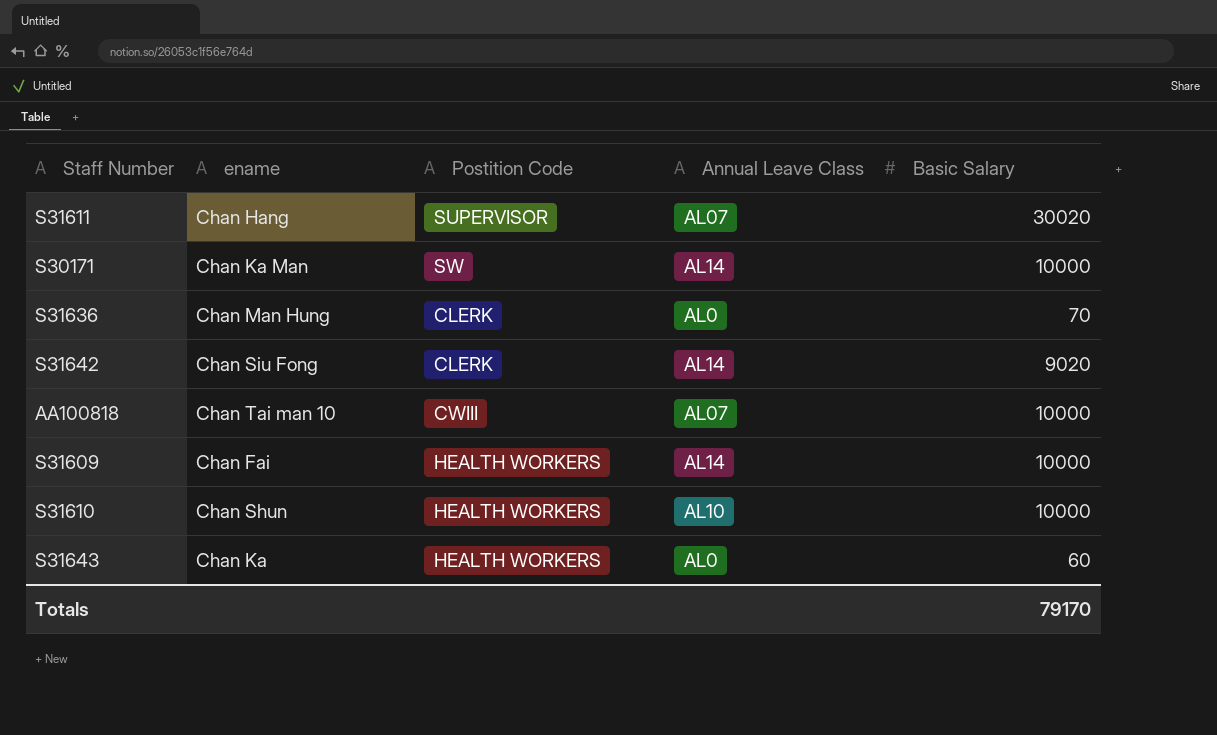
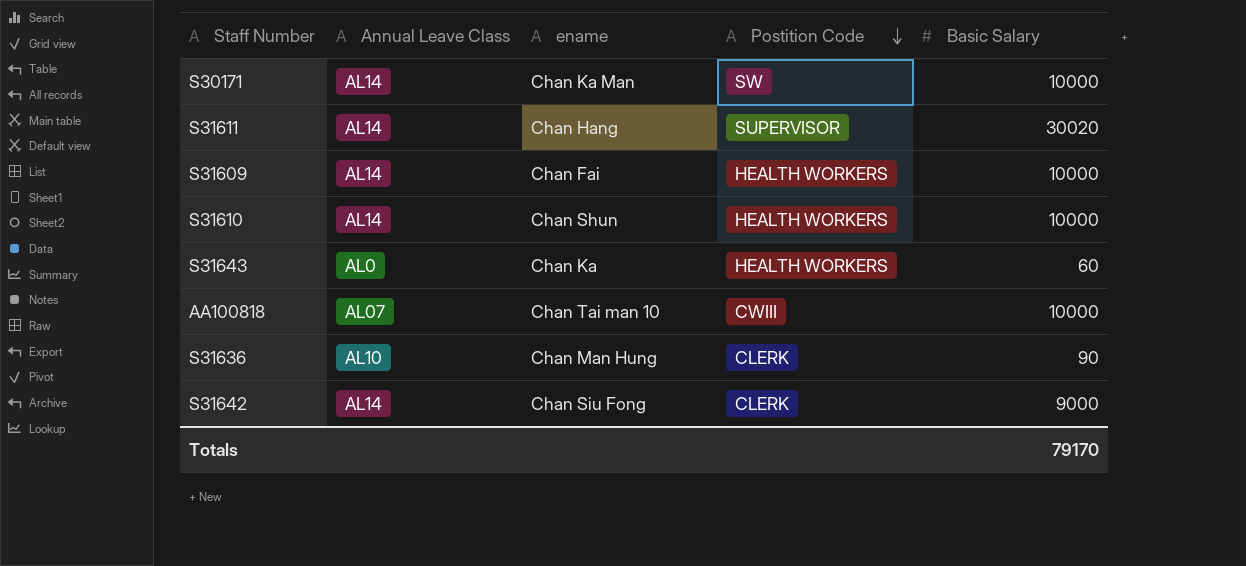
row order: none -> Postition Code descending
column Annual Leave Class | position: 4 -> 2
S31611 | Annual Leave Class: AL07 -> AL14
S31610 | Annual Leave Class: AL10 -> AL14
S31636 | Annual Leave Class: AL0 -> AL10
S31636 | Basic Salary: 70 -> 90
S31642 | Basic Salary: 9020 -> 9000

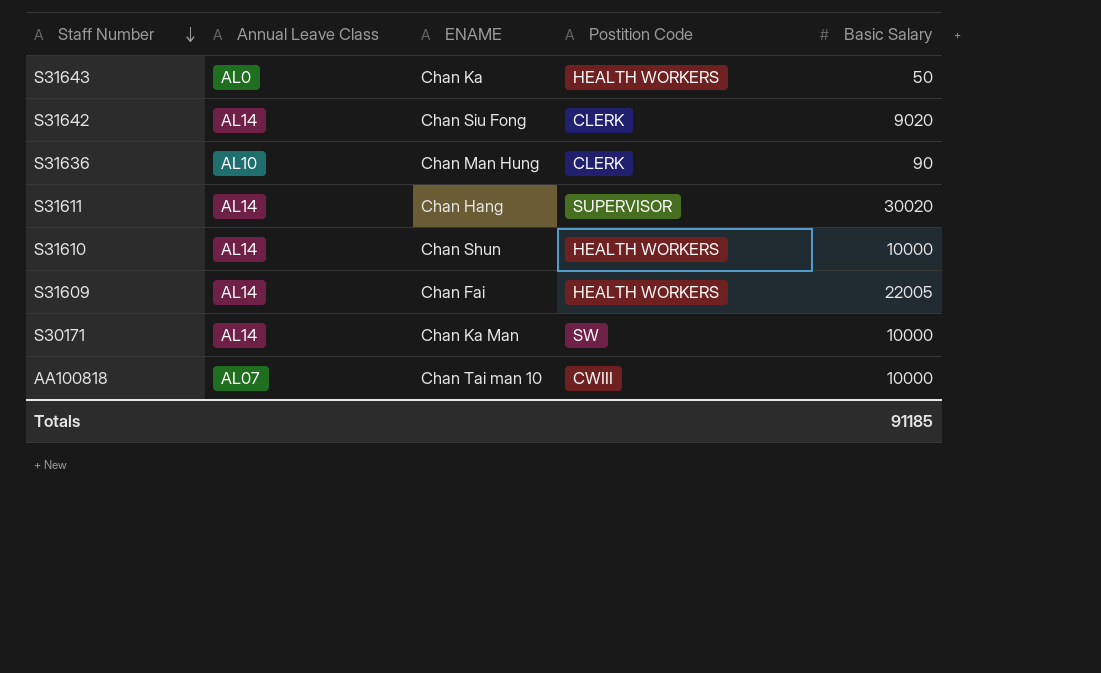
row order: Postition Code descending -> Staff Number descending
column name: ename -> ENAME
S31643 | Basic Salary: 60 -> 50
S31642 | Basic Salary: 9000 -> 9020
S31609 | Basic Salary: 10000 -> 22005
Totals | Basic Salary: 79170 -> 91185

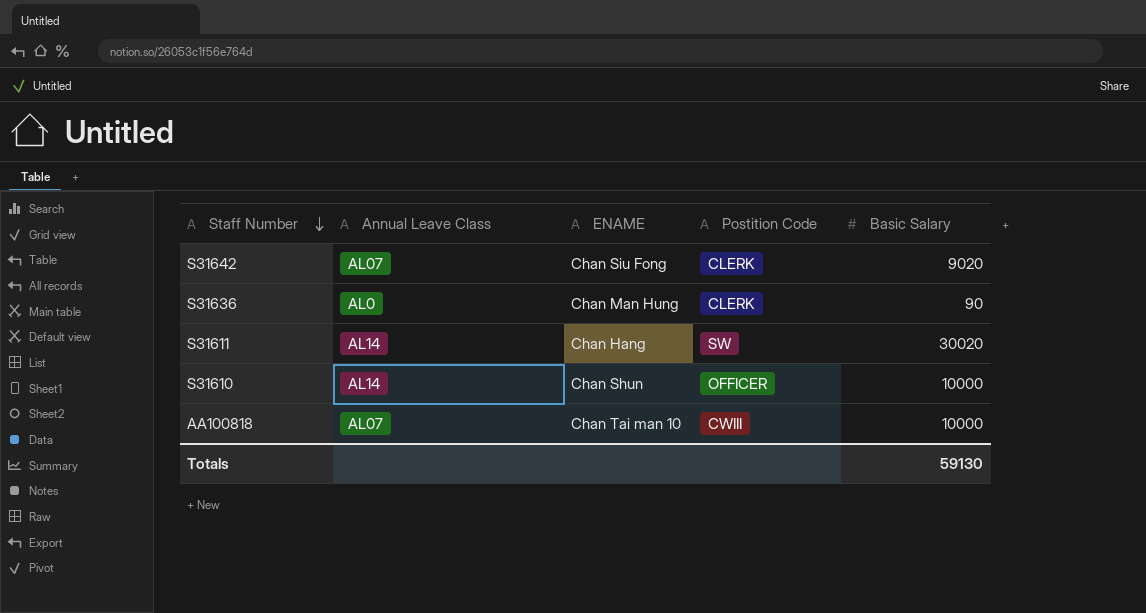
row S31643: AL0 | Chan Ka | HEALTH WORKERS | 50 -> none
row S31609: AL14 | Chan Fai | HEALTH WORKERS | 22005 -> none
row S30171: AL14 | Chan Ka Man | SW | 10000 -> none
S31642 | Annual Leave Class: AL14 -> AL07
S31636 | Annual Leave Class: AL10 -> AL0
S31611 | Postition Code: SUPERVISOR -> SW
S31610 | Postition Code: HEALTH WORKERS -> OFFICER
Totals | Basic Salary: 91185 -> 59130

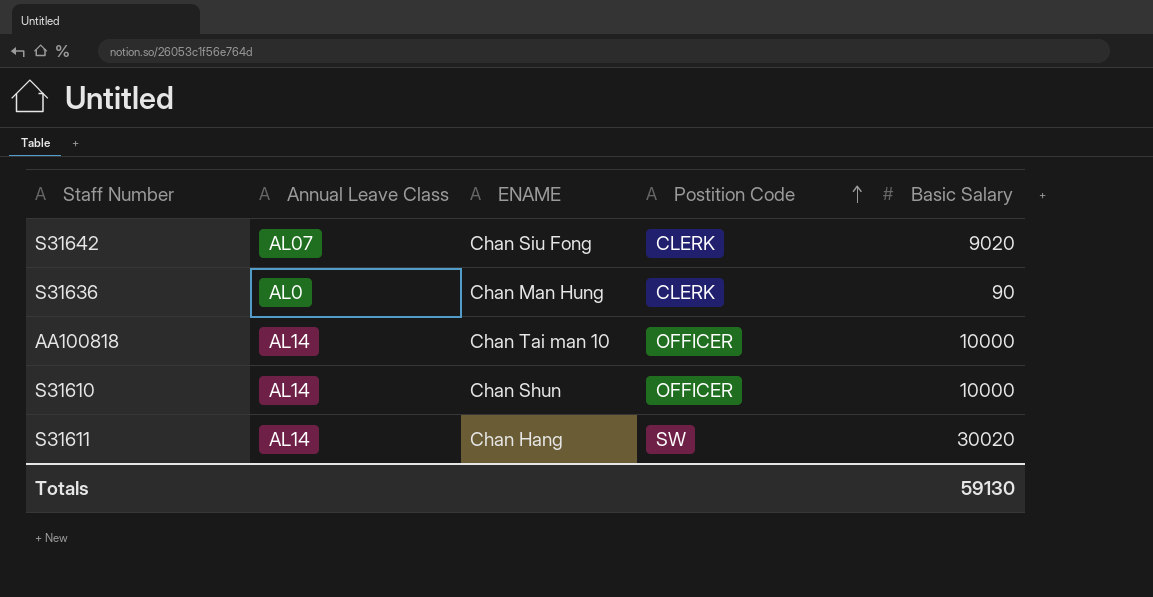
row order: Staff Number descending -> Postition Code ascending
AA100818 | Annual Leave Class: AL07 -> AL14
AA100818 | Postition Code: CWIII -> OFFICER

